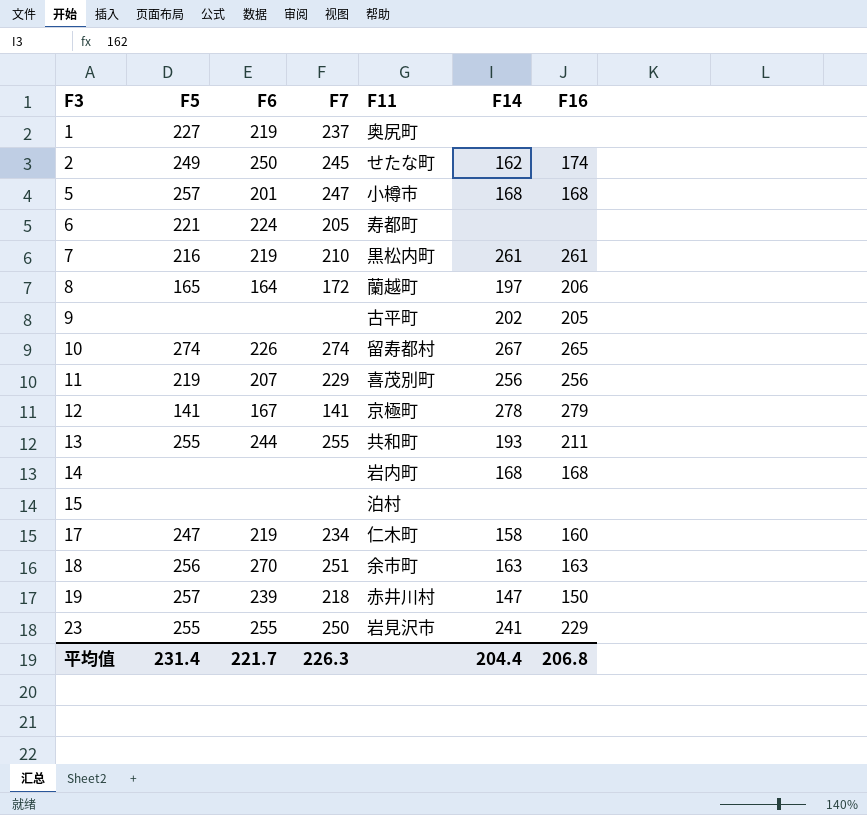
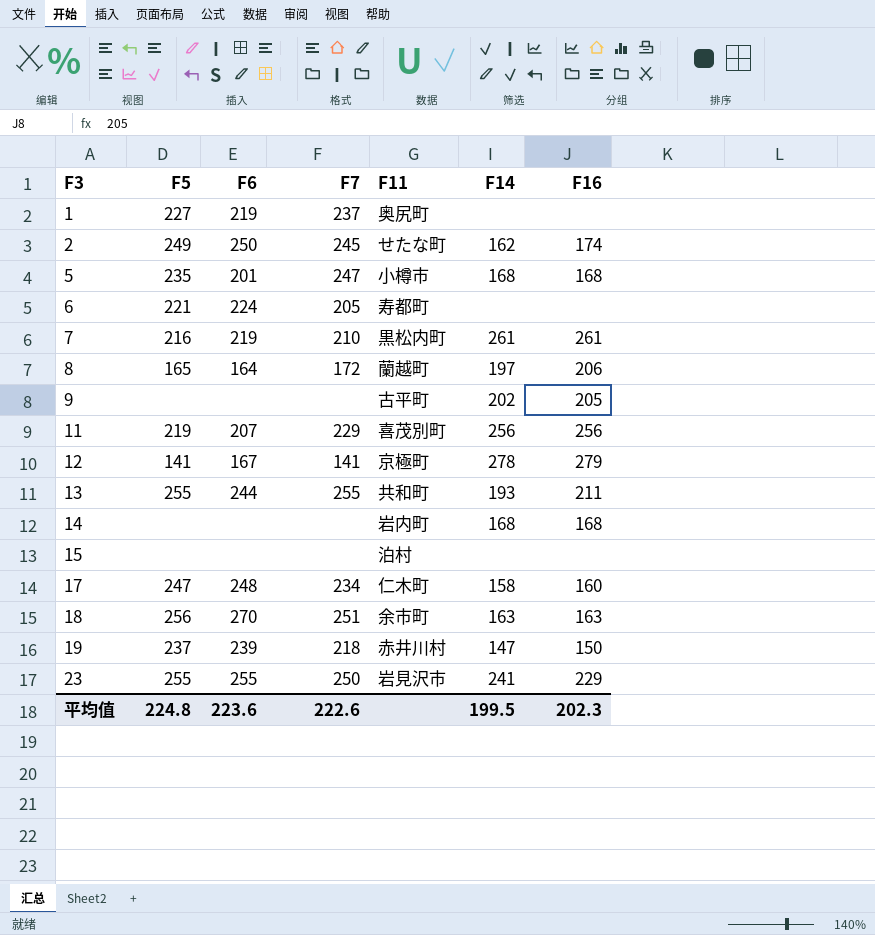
row 10: 274 | 226 | 274 | 留寿都村 | 267 | 265 -> none
5 | F5: 257 -> 235
17 | F6: 219 -> 248
19 | F5: 257 -> 237
平均值 | F5: 231.4 -> 224.8
平均值 | F6: 221.7 -> 223.6
平均值 | F7: 226.3 -> 222.6
平均值 | F14: 204.4 -> 199.5
平均值 | F16: 206.8 -> 202.3

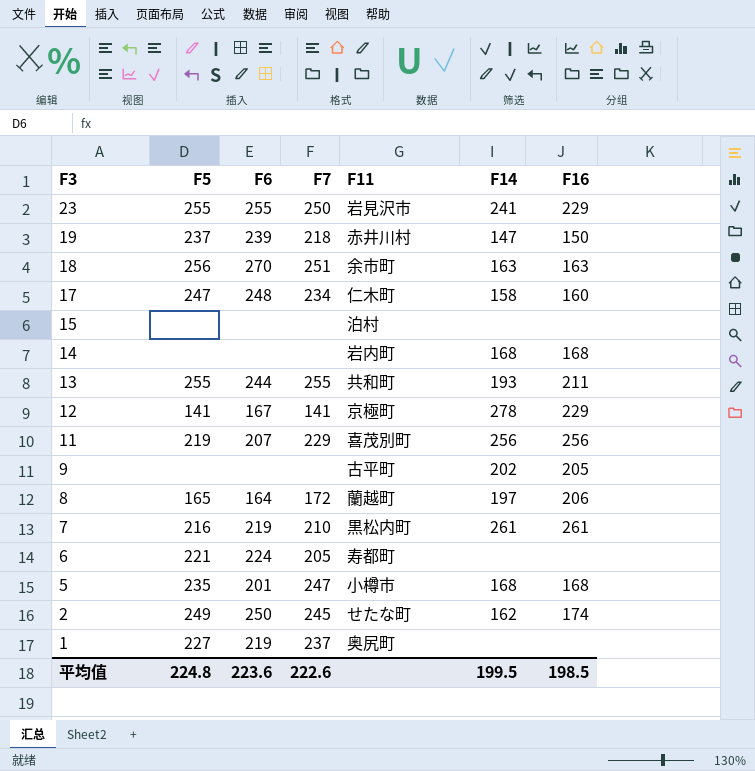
row order: F3 ascending -> F3 descending
12 | F16: 279 -> 229
平均值 | F16: 202.3 -> 198.5

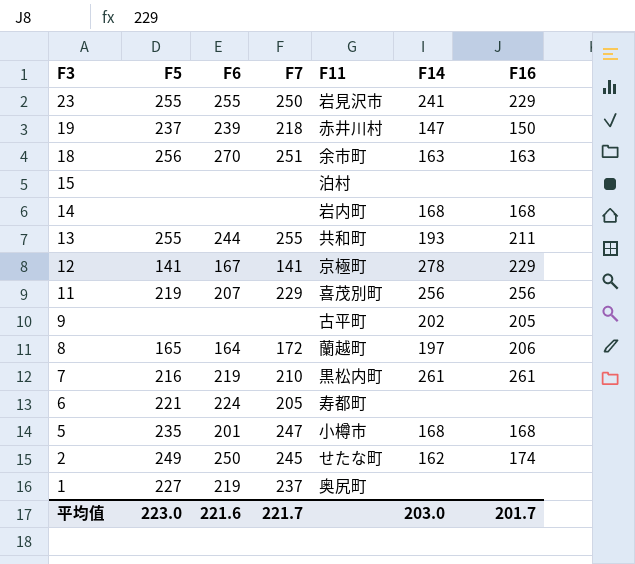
row 17: 247 | 248 | 234 | 仁木町 | 158 | 160 -> none
平均值 | F5: 224.8 -> 223.0
平均值 | F6: 223.6 -> 221.6
平均值 | F7: 222.6 -> 221.7
平均值 | F14: 199.5 -> 203.0
平均值 | F16: 198.5 -> 201.7

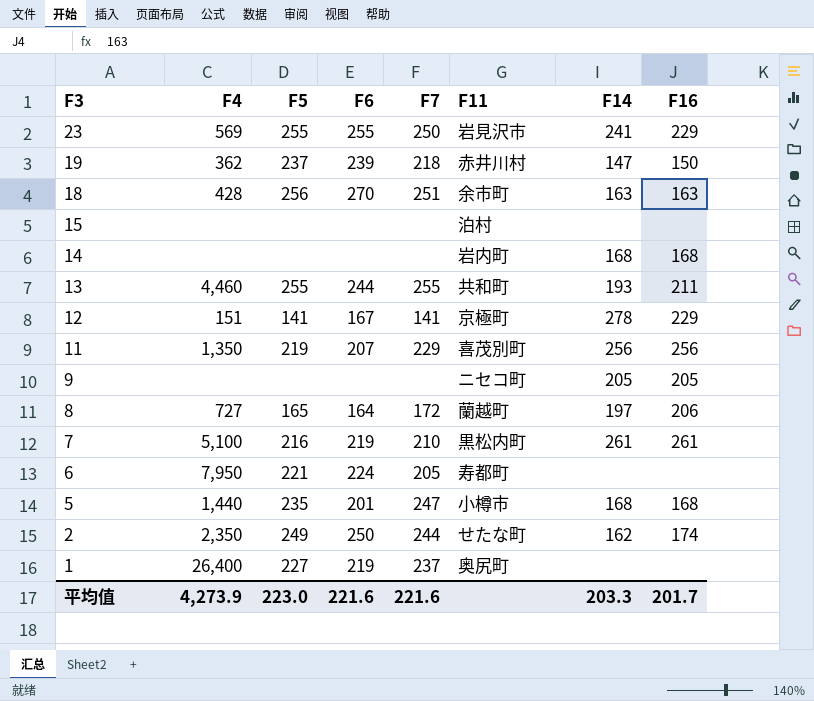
column F4 | position: none -> 2
9 | F11: 古平町 -> ニセコ町
9 | F14: 202 -> 205
2 | F7: 245 -> 244
平均值 | F7: 221.7 -> 221.6
平均值 | F14: 203.0 -> 203.3

